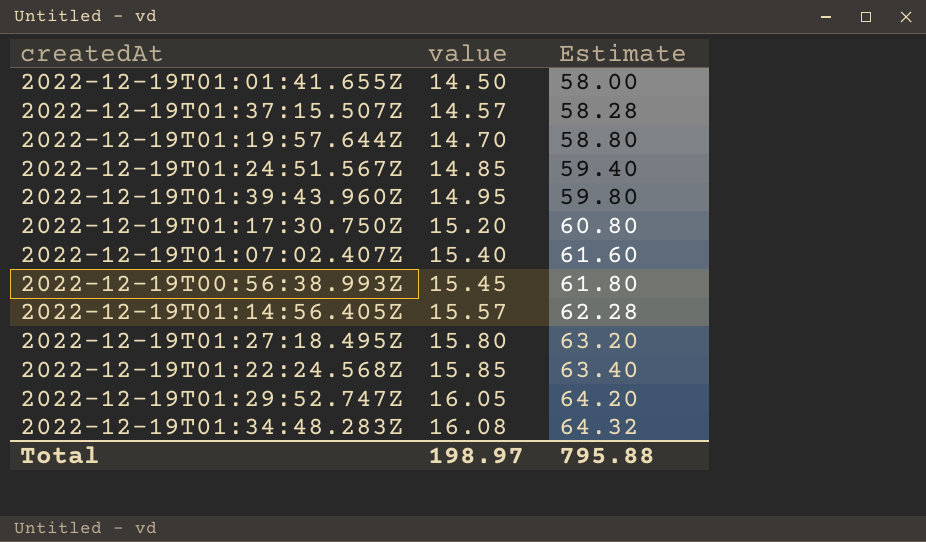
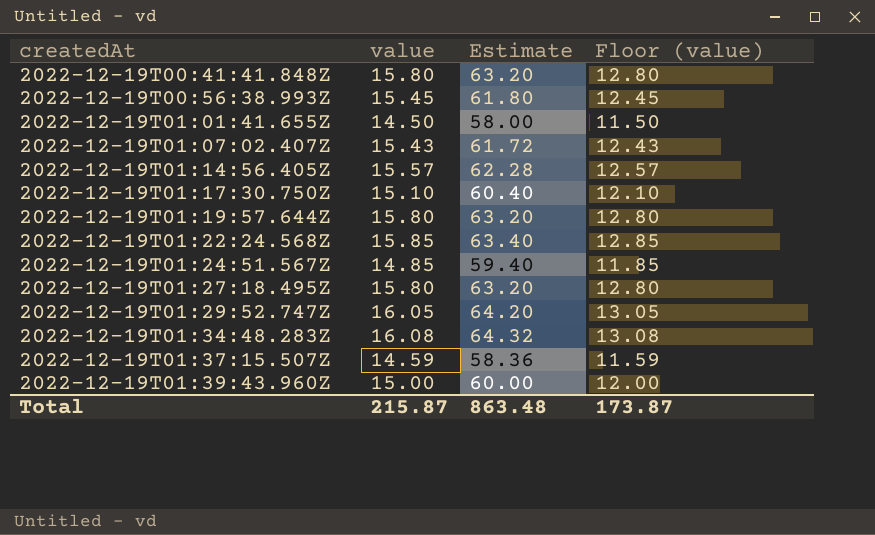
row order: value ascending -> createdAt ascending
column Floor (value) | formula: none -> [value] - 3
row 2022-12-19T00:41:41.848Z: none -> 15.80 | 63.20 | 12.80
2022-12-19T01:07:02.407Z | value: 15.40 -> 15.43
2022-12-19T01:07:02.407Z | Estimate: 61.60 -> 61.72
2022-12-19T01:17:30.750Z | value: 15.20 -> 15.10
2022-12-19T01:17:30.750Z | Estimate: 60.80 -> 60.40
2022-12-19T01:19:57.644Z | value: 14.70 -> 15.80
2022-12-19T01:19:57.644Z | Estimate: 58.80 -> 63.20
2022-12-19T01:37:15.507Z | value: 14.57 -> 14.59
2022-12-19T01:37:15.507Z | Estimate: 58.28 -> 58.36
2022-12-19T01:39:43.960Z | value: 14.95 -> 15.00
2022-12-19T01:39:43.960Z | Estimate: 59.80 -> 60.00
Total | value: 198.97 -> 215.87
Total | Estimate: 795.88 -> 863.48

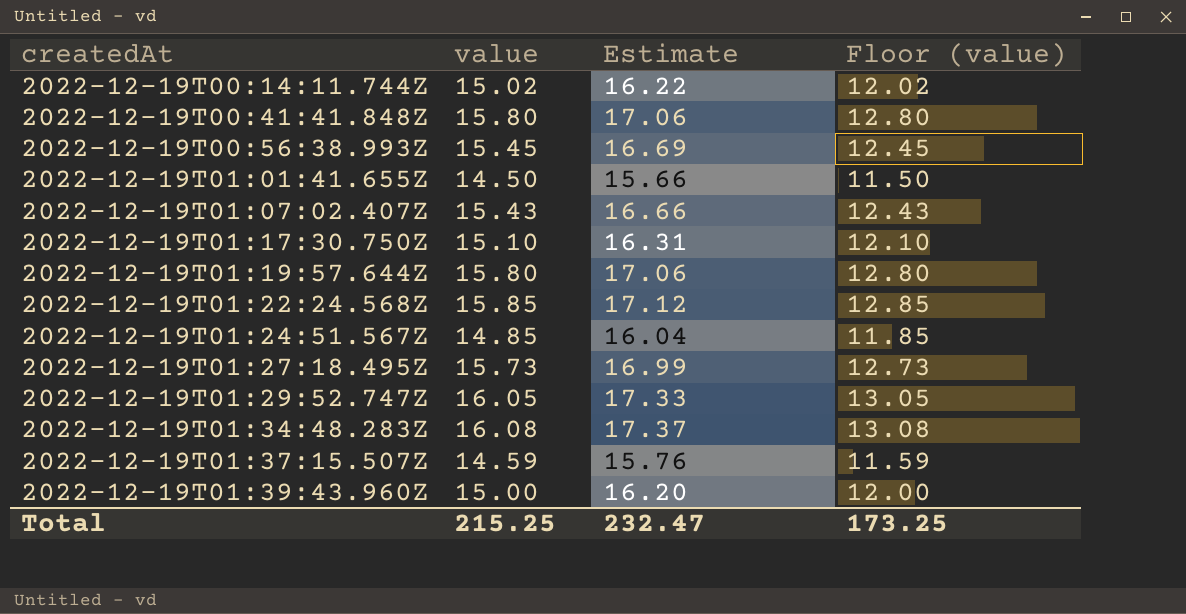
column Estimate | formula: [value] * 4 -> [value] * 1.08
row 2022-12-19T01:14:56.405Z: 15.57 | 62.28 | 12.57 -> none
row 2022-12-19T00:14:11.744Z: none -> 15.02 | 16.22 | 12.02
2022-12-19T01:27:18.495Z | value: 15.80 -> 15.73
2022-12-19T01:27:18.495Z | Floor (value): 12.80 -> 12.73
Total | value: 215.87 -> 215.25
Total | Estimate: 863.48 -> 232.47
Total | Floor (value): 173.87 -> 173.25

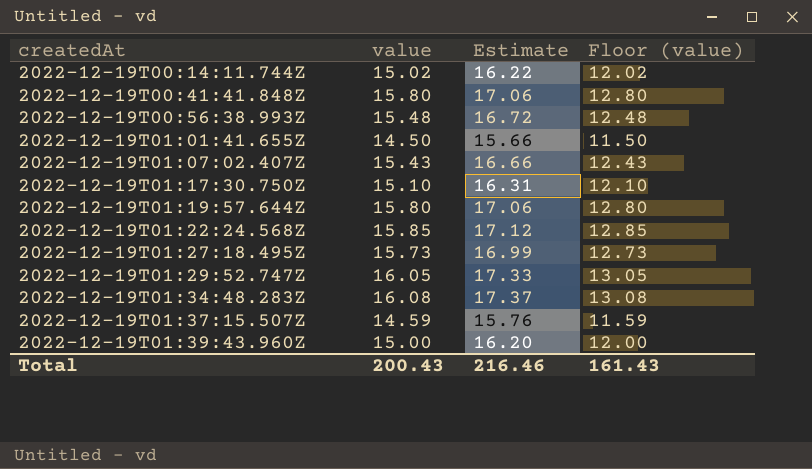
row 2022-12-19T01:24:51.567Z: 14.85 | 16.04 | 11.85 -> none
2022-12-19T00:56:38.993Z | value: 15.45 -> 15.48
2022-12-19T00:56:38.993Z | Estimate: 16.69 -> 16.72
2022-12-19T00:56:38.993Z | Floor (value): 12.45 -> 12.48
Total | value: 215.25 -> 200.43
Total | Estimate: 232.47 -> 216.46
Total | Floor (value): 173.25 -> 161.43

